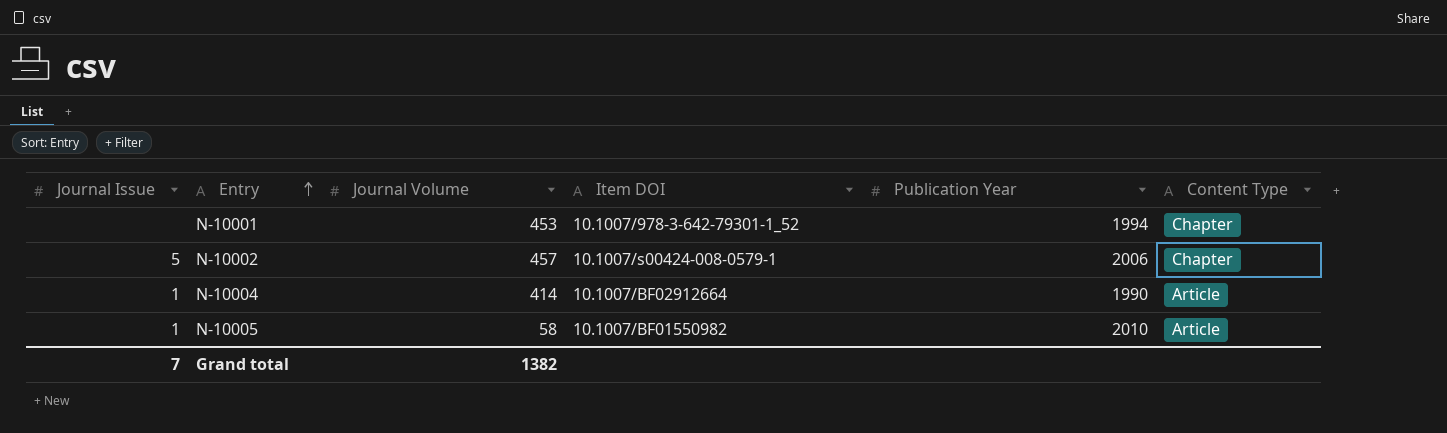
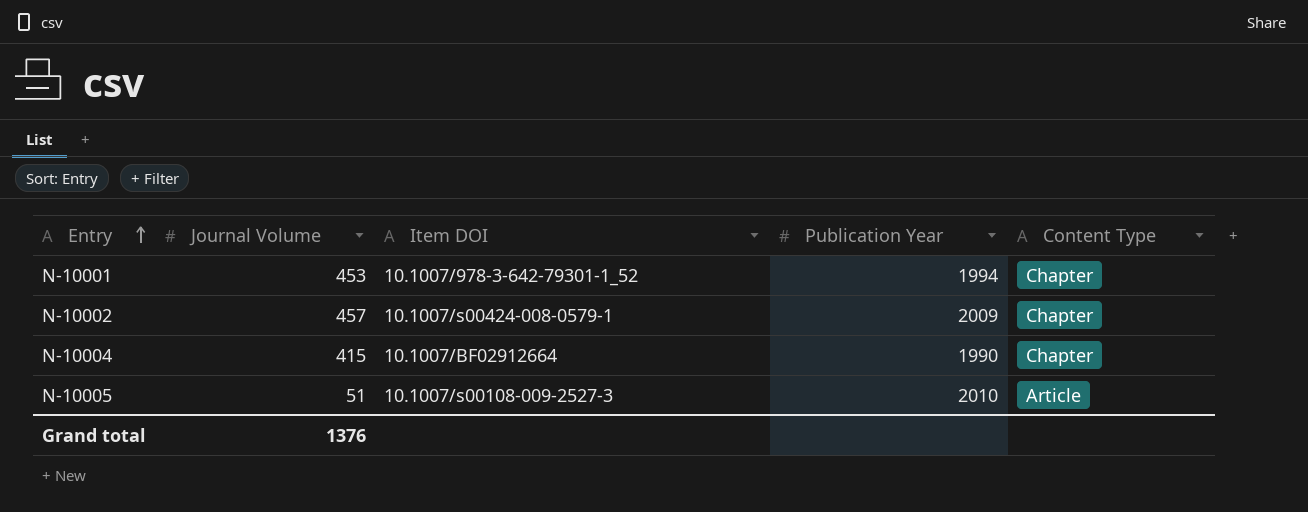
column Journal Issue | position: 1 -> none
N-10002 | Publication Year: 2006 -> 2009
N-10004 | Journal Volume: 414 -> 415
N-10004 | Content Type: Article -> Chapter
N-10005 | Journal Volume: 58 -> 51
N-10005 | Item DOI: 10.1007/BF01550982 -> 10.1007/s00108-009-2527-3
Grand total | Journal Volume: 1382 -> 1376

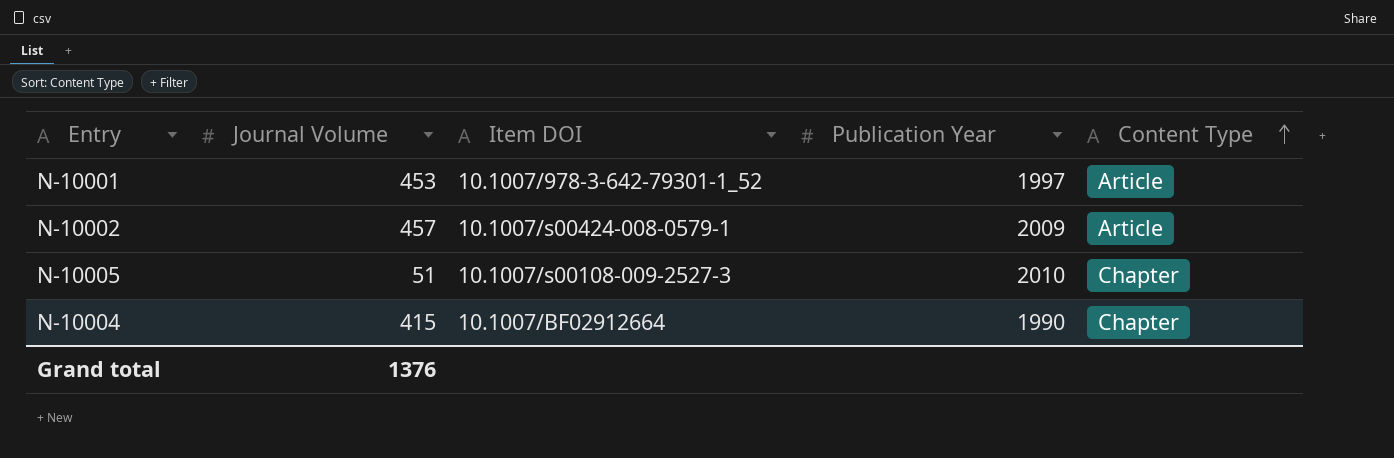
row order: Entry ascending -> Content Type ascending
N-10001 | Publication Year: 1994 -> 1997
N-10001 | Content Type: Chapter -> Article
N-10002 | Content Type: Chapter -> Article
N-10005 | Content Type: Article -> Chapter

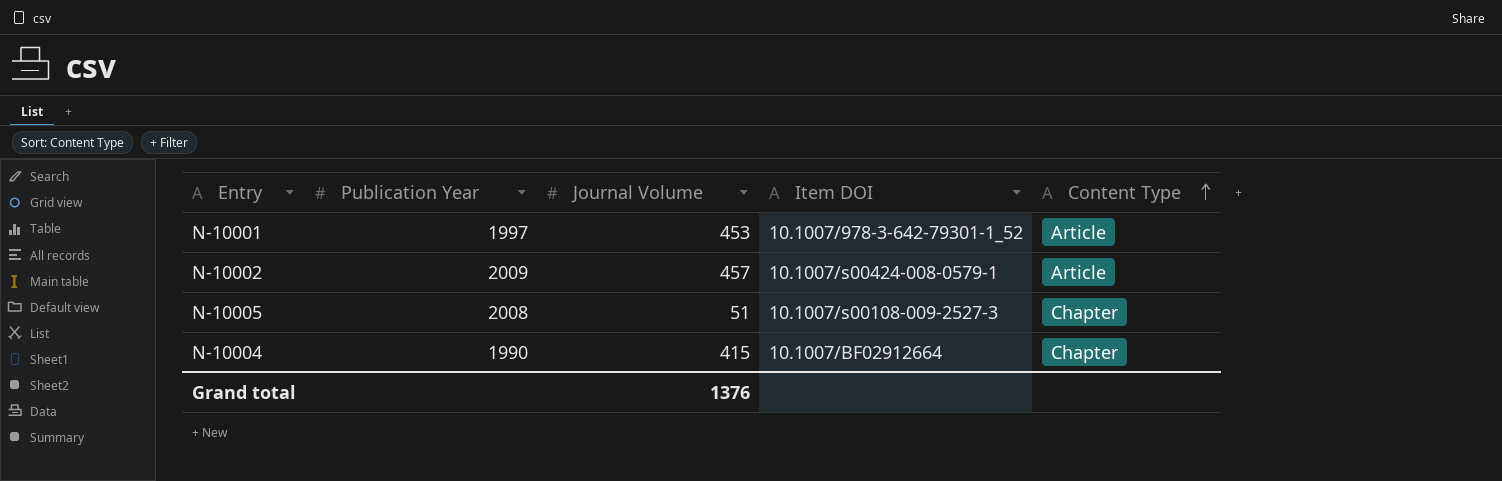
column Publication Year | position: 4 -> 2
N-10005 | Publication Year: 2010 -> 2008

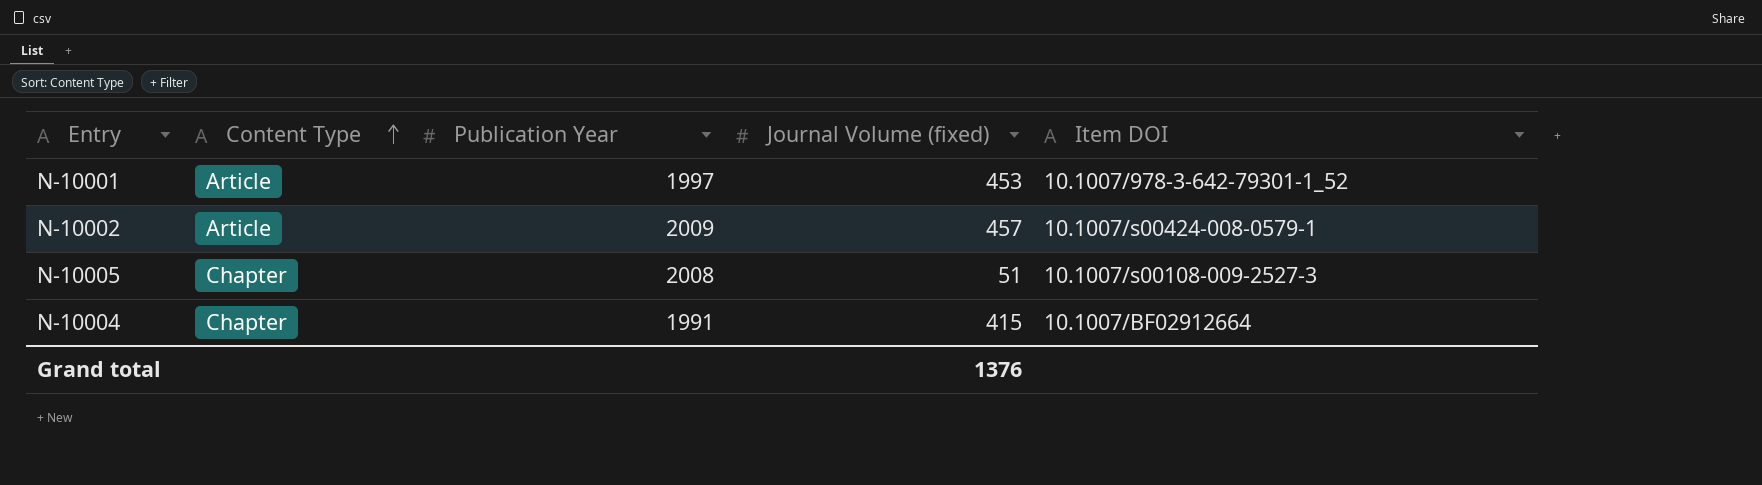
column Content Type | position: 5 -> 2
column name: Journal Volume -> Journal Volume (fixed)
N-10004 | Publication Year: 1990 -> 1991

